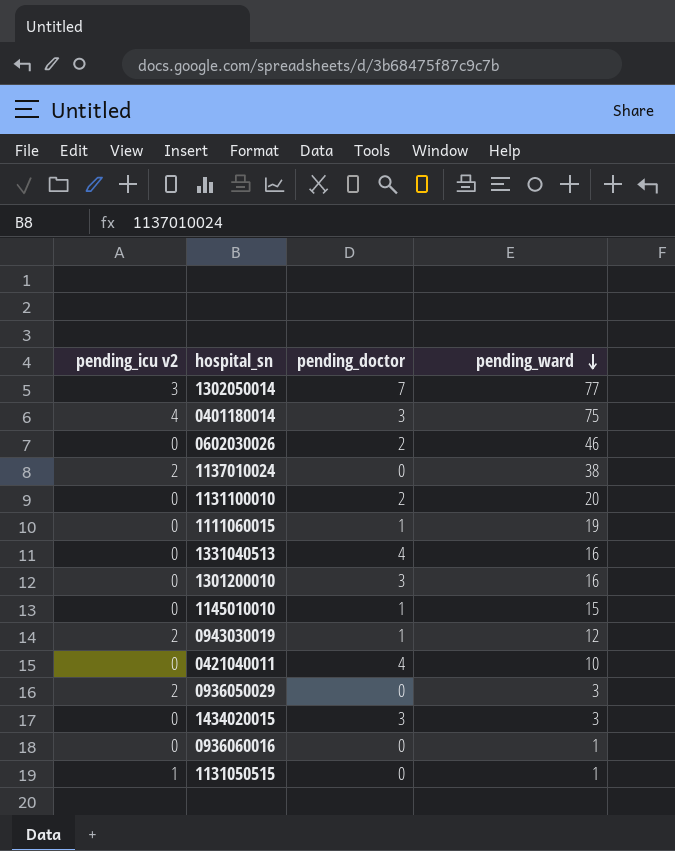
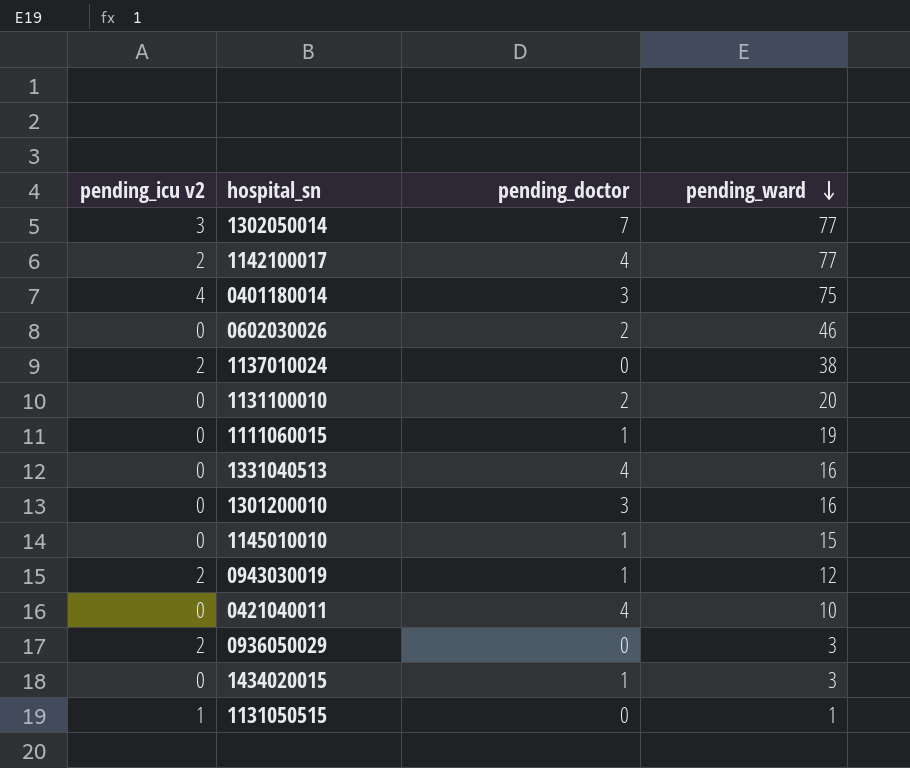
row 0936060016: 0 | 0 | 1 -> none
row 1142100017: none -> 2 | 4 | 77
1434020015 | pending_doctor: 3 -> 1

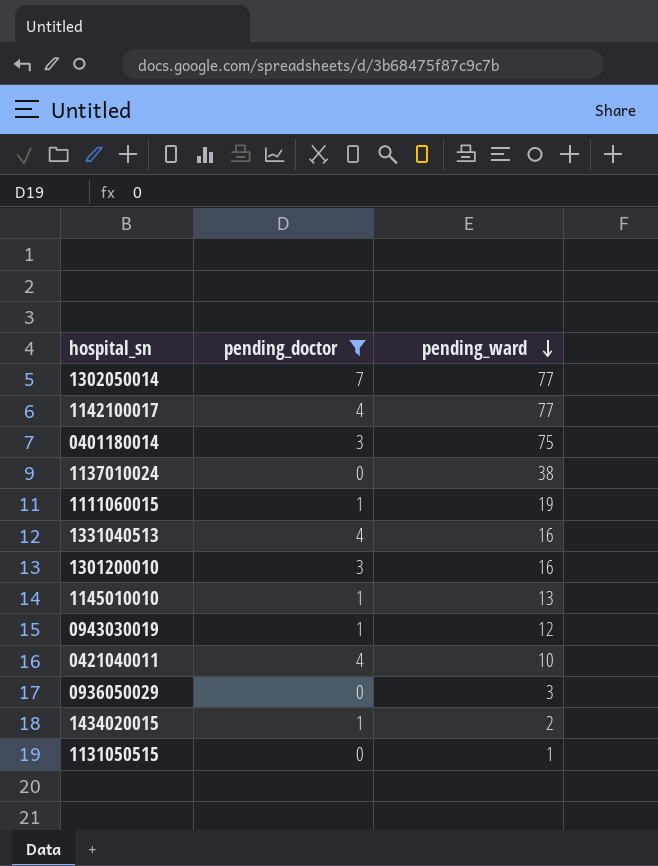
filter: none -> pending_doctor != 2
column pending_icu v2 | position: 1 -> none
1145010010 | pending_ward: 15 -> 13
1434020015 | pending_ward: 3 -> 2

